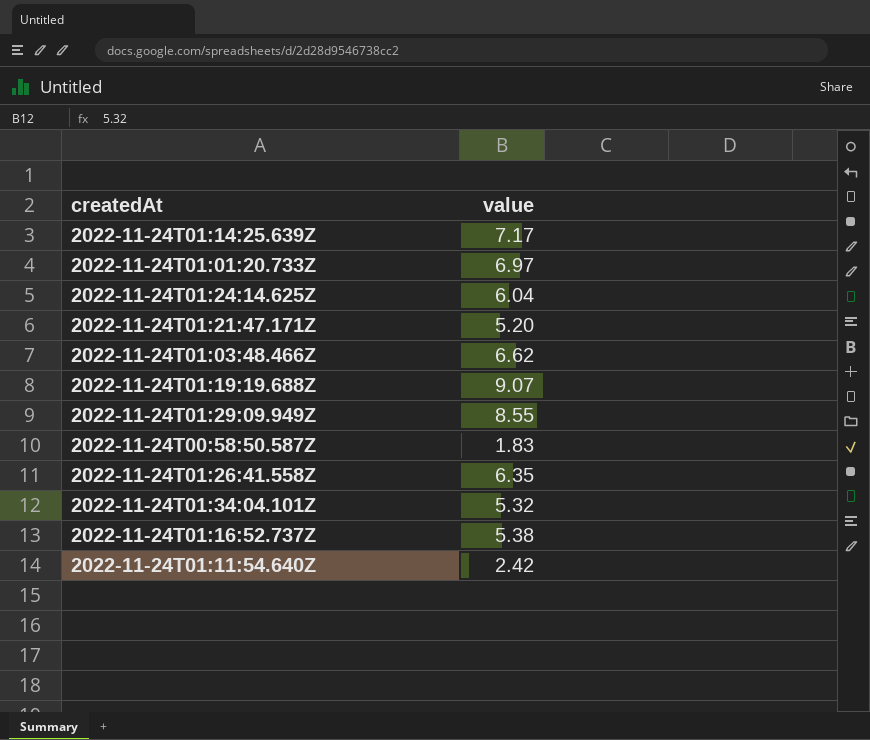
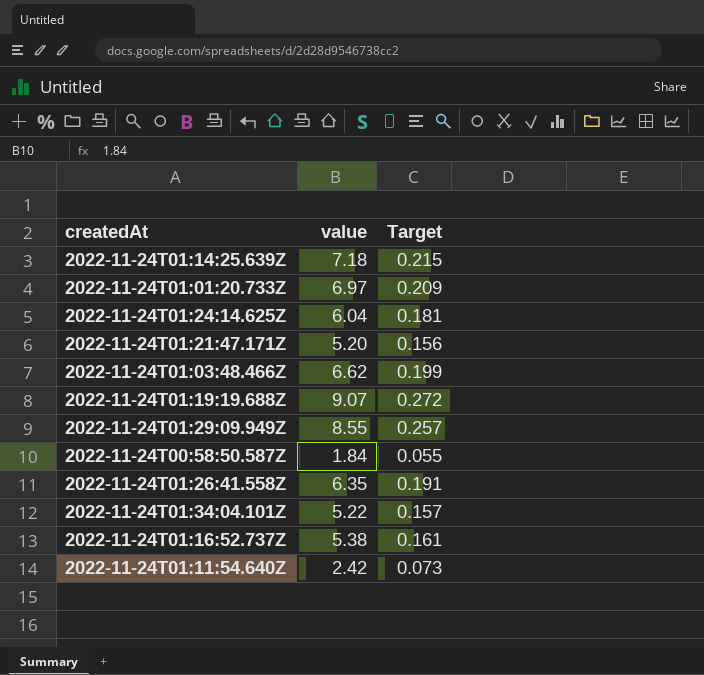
column Target | formula: none -> [value] * 0.03
2022-11-24T01:14:25.639Z | value: 7.17 -> 7.18
2022-11-24T00:58:50.587Z | value: 1.83 -> 1.84
2022-11-24T01:34:04.101Z | value: 5.32 -> 5.22

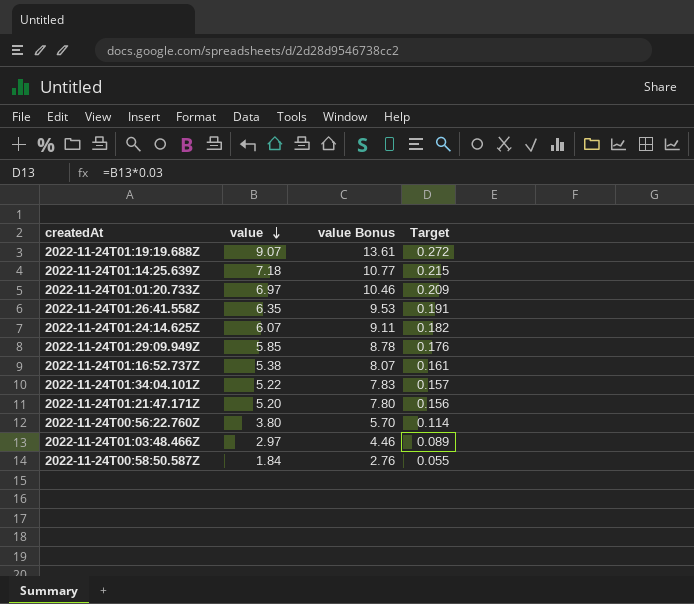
row order: none -> value descending
column value Bonus | formula: none -> [value] * 1.5
row 2022-11-24T01:11:54.640Z: 2.42 | 0.073 -> none
2022-11-24T01:24:14.625Z | value: 6.04 -> 6.07
2022-11-24T01:24:14.625Z | Target: 0.181 -> 0.182
2022-11-24T01:29:09.949Z | value: 8.55 -> 5.85
2022-11-24T01:29:09.949Z | Target: 0.257 -> 0.176
row 2022-11-24T00:56:22.760Z: none -> 3.80 | 5.70 | 0.114
2022-11-24T01:03:48.466Z | value: 6.62 -> 2.97
2022-11-24T01:03:48.466Z | Target: 0.199 -> 0.089

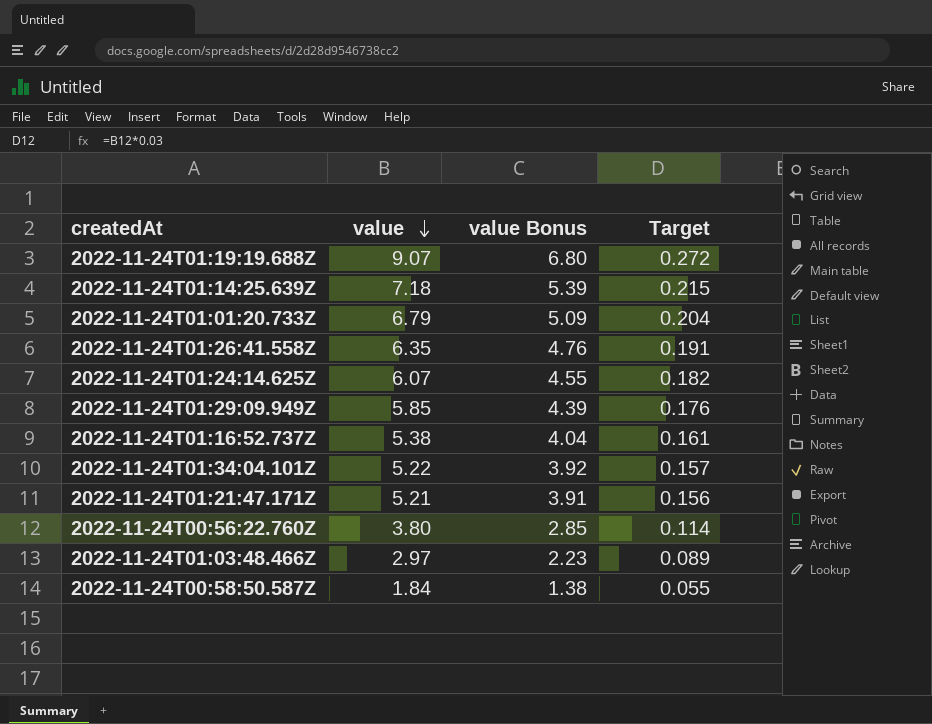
column value Bonus | formula: [value] * 1.5 -> [value] * 0.75
2022-11-24T01:01:20.733Z | value: 6.97 -> 6.79
2022-11-24T01:01:20.733Z | Target: 0.209 -> 0.204
2022-11-24T01:21:47.171Z | value: 5.20 -> 5.21

